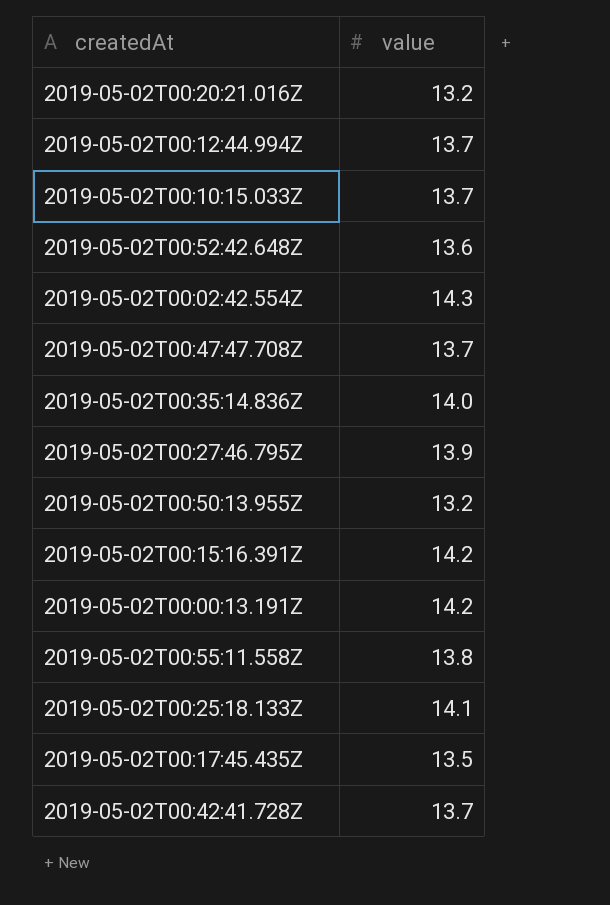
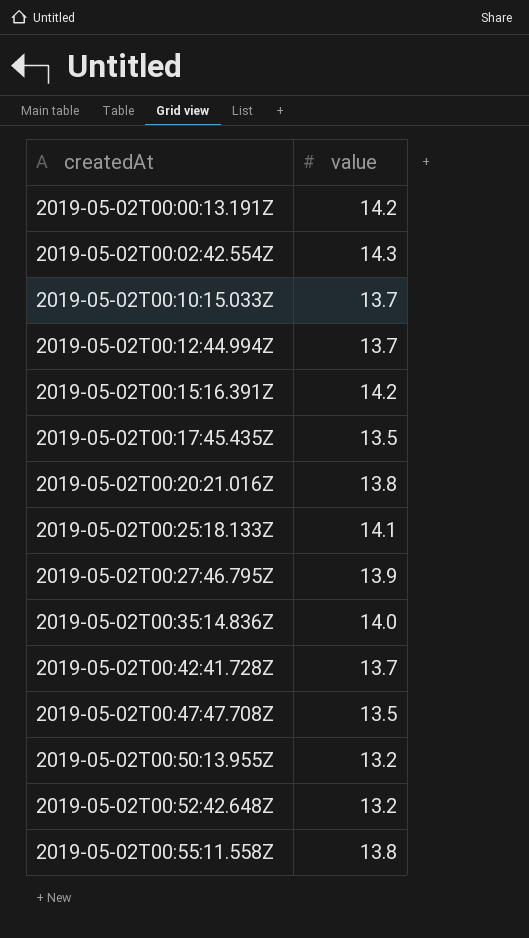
row order: none -> createdAt ascending
2019-05-02T00:20:21.016Z | value: 13.2 -> 13.8
2019-05-02T00:47:47.708Z | value: 13.7 -> 13.5
2019-05-02T00:52:42.648Z | value: 13.6 -> 13.2

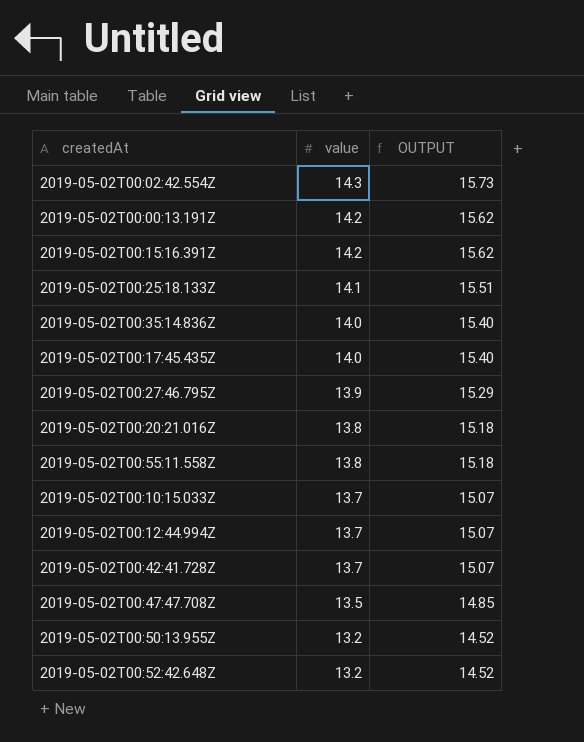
row order: createdAt ascending -> value descending
column OUTPUT | formula: none -> [value] * 1.1
2019-05-02T00:17:45.435Z | value: 13.5 -> 14.0

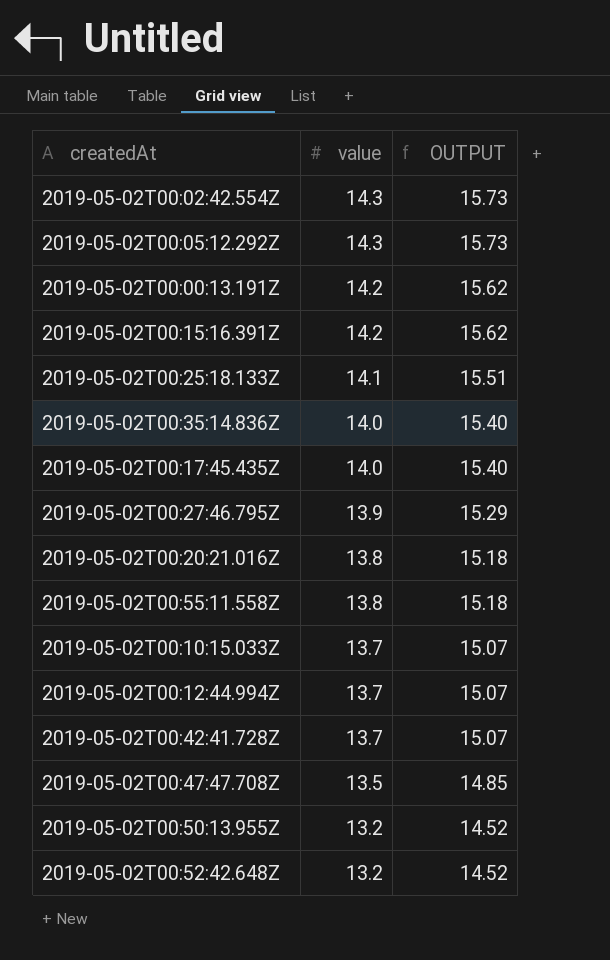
row 2019-05-02T00:05:12.292Z: none -> 14.3 | 15.73

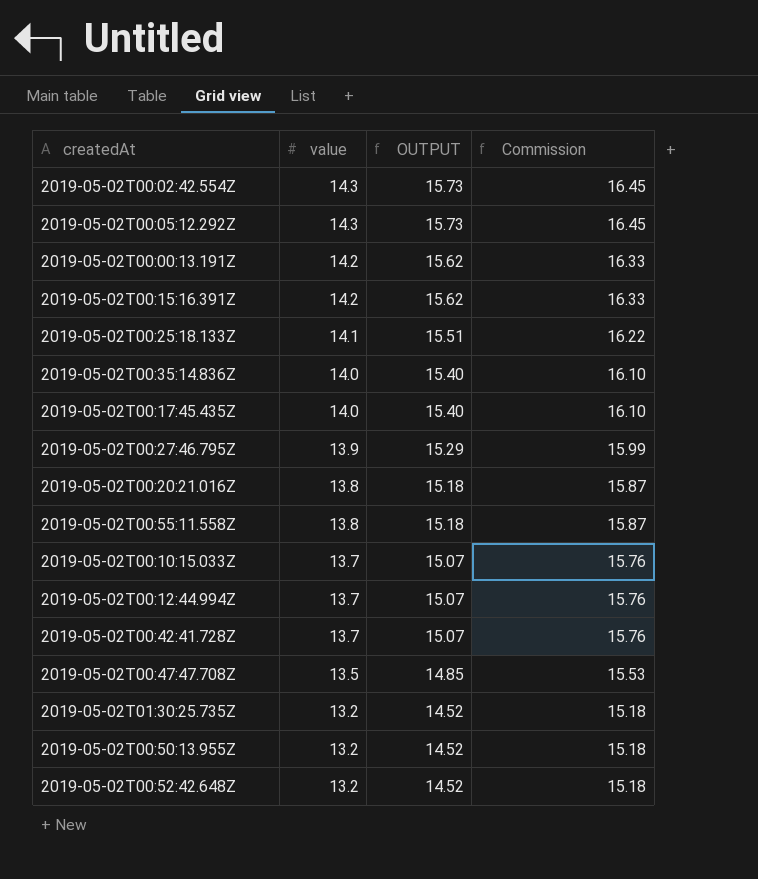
column Commission | formula: none -> [value] * 1.15
row 2019-05-02T01:30:25.735Z: none -> 13.2 | 14.52 | 15.18

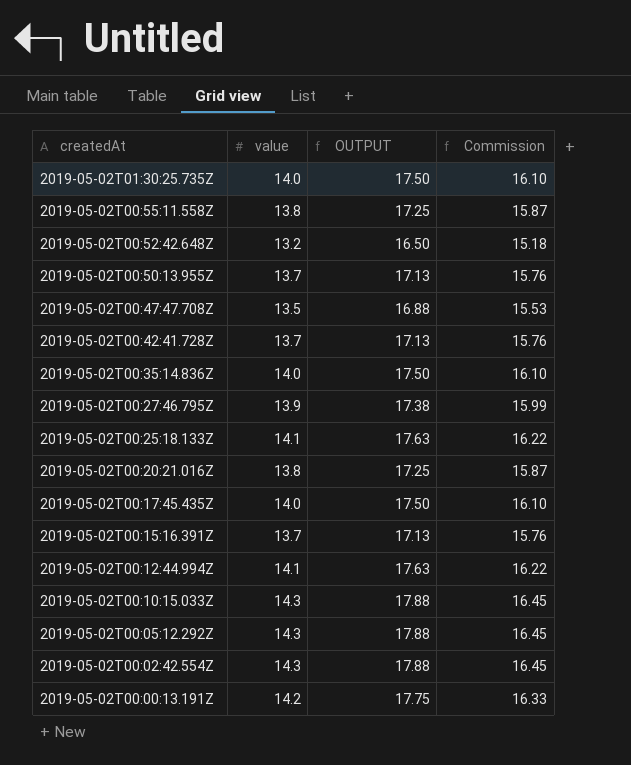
row order: value descending -> createdAt descending
column OUTPUT | formula: [value] * 1.1 -> [value] * 1.25
2019-05-02T01:30:25.735Z | value: 13.2 -> 14.0
2019-05-02T01:30:25.735Z | Commission: 15.18 -> 16.10
2019-05-02T00:50:13.955Z | value: 13.2 -> 13.7
2019-05-02T00:50:13.955Z | Commission: 15.18 -> 15.76
2019-05-02T00:15:16.391Z | value: 14.2 -> 13.7
2019-05-02T00:15:16.391Z | Commission: 16.33 -> 15.76
2019-05-02T00:12:44.994Z | value: 13.7 -> 14.1
2019-05-02T00:12:44.994Z | Commission: 15.76 -> 16.22
2019-05-02T00:10:15.033Z | value: 13.7 -> 14.3
2019-05-02T00:10:15.033Z | Commission: 15.76 -> 16.45

